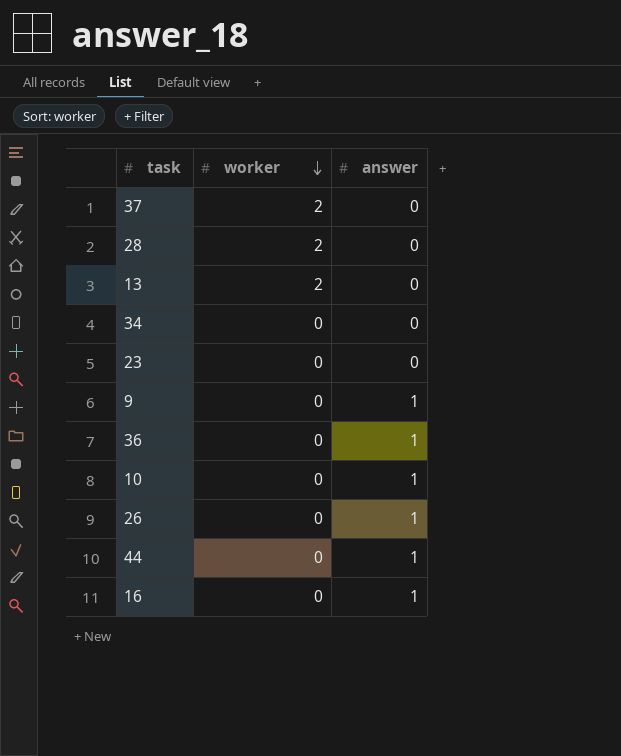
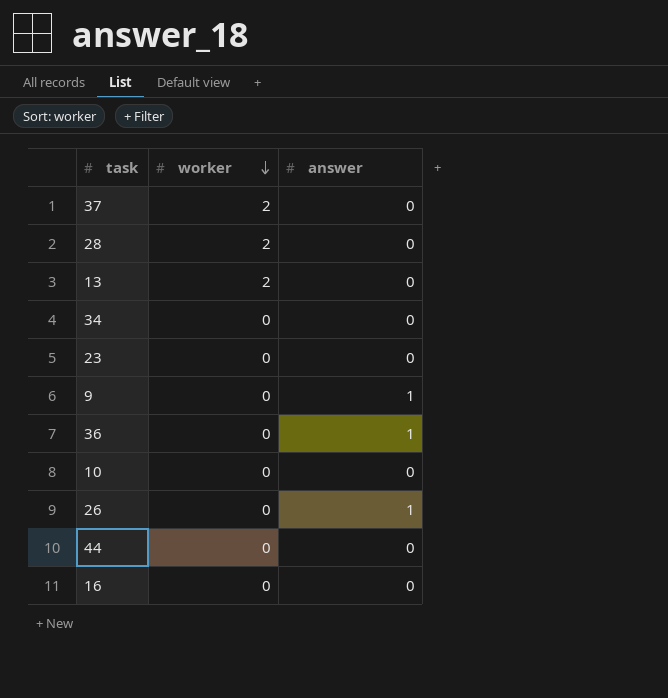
10 | answer: 1 -> 0
44 | answer: 1 -> 0
16 | answer: 1 -> 0

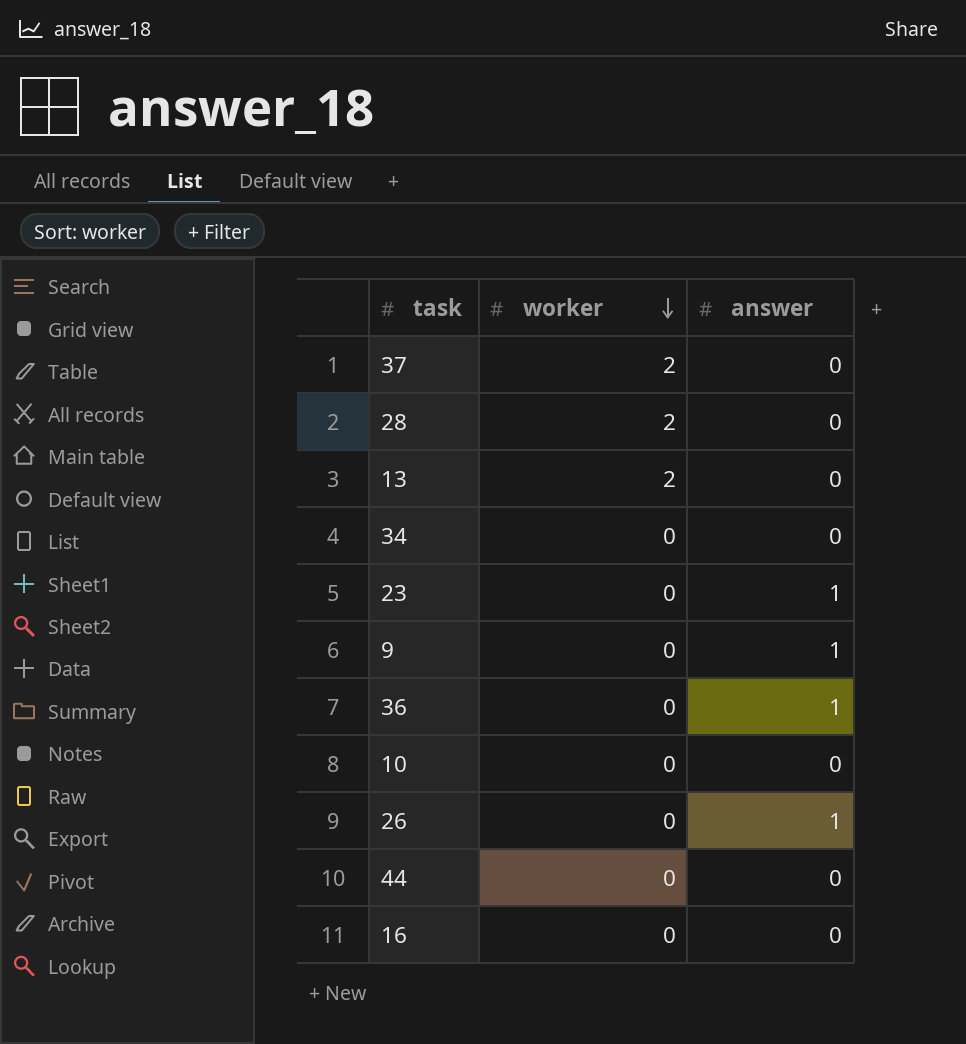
23 | answer: 0 -> 1

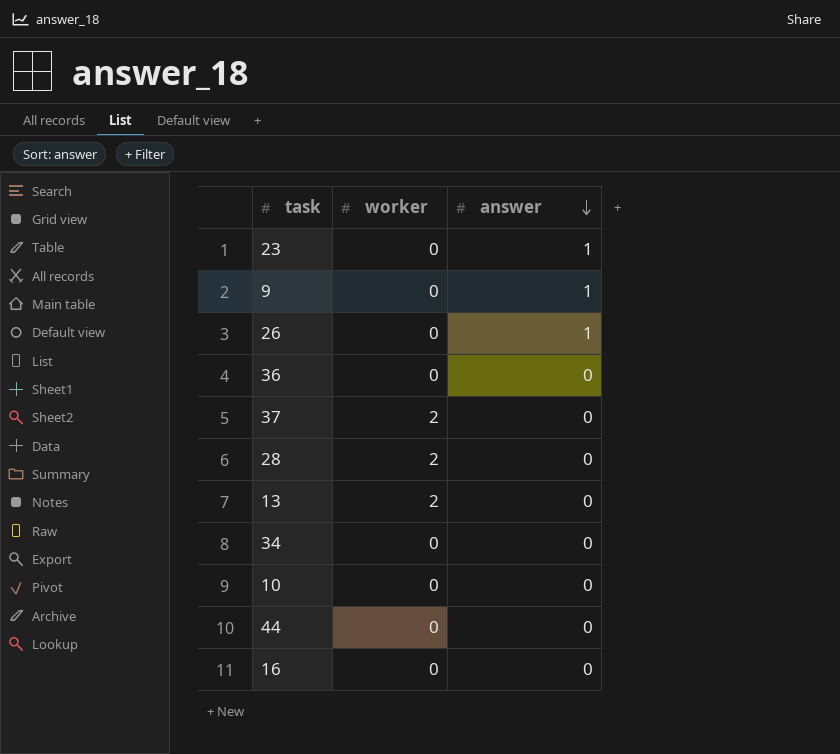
row order: worker descending -> answer descending
36 | answer: 1 -> 0

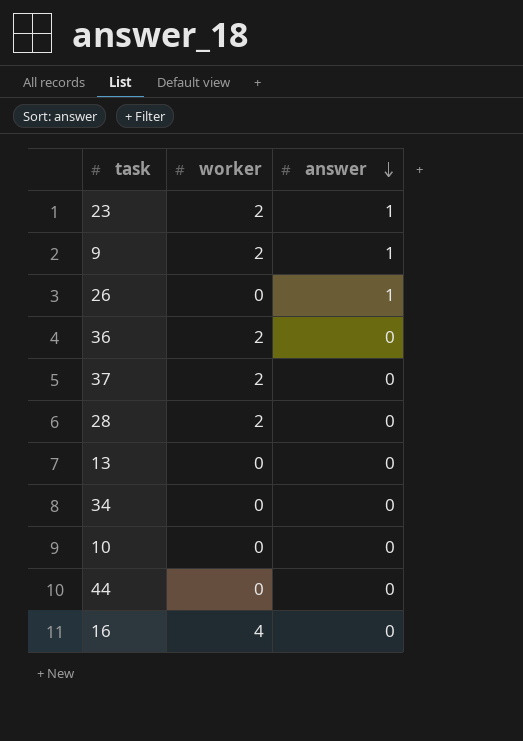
23 | worker: 0 -> 2
9 | worker: 0 -> 2
36 | worker: 0 -> 2
13 | worker: 2 -> 0
16 | worker: 0 -> 4

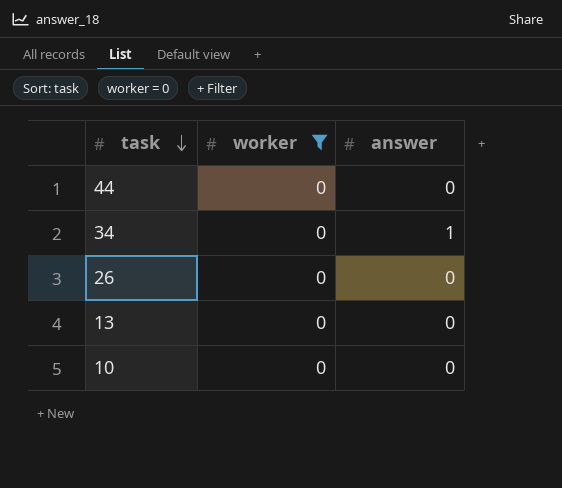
filter: none -> worker = 0
row order: answer descending -> task descending
34 | answer: 0 -> 1
26 | answer: 1 -> 0

